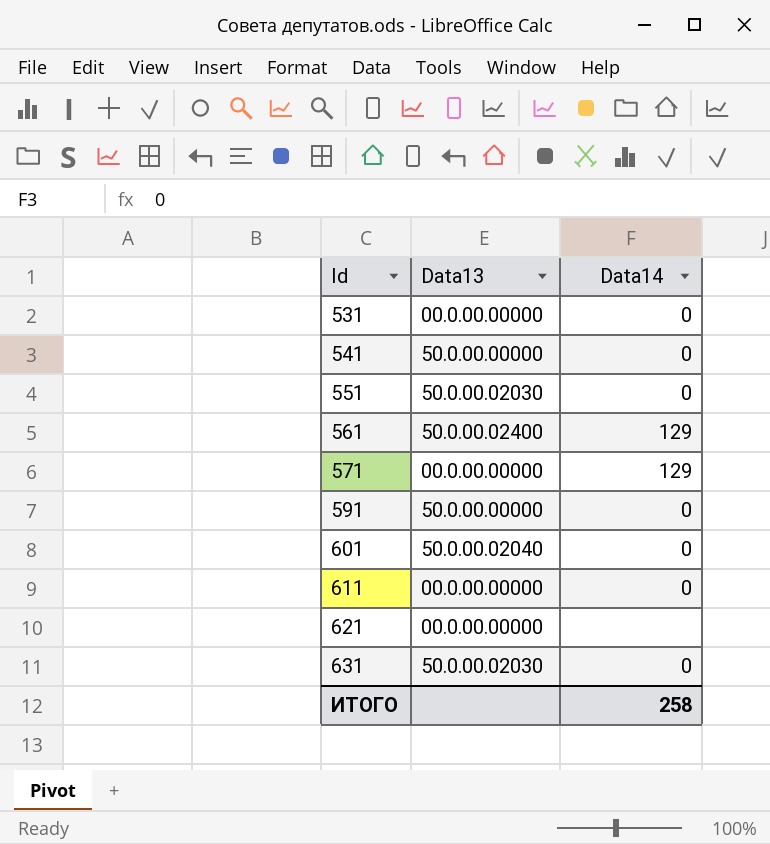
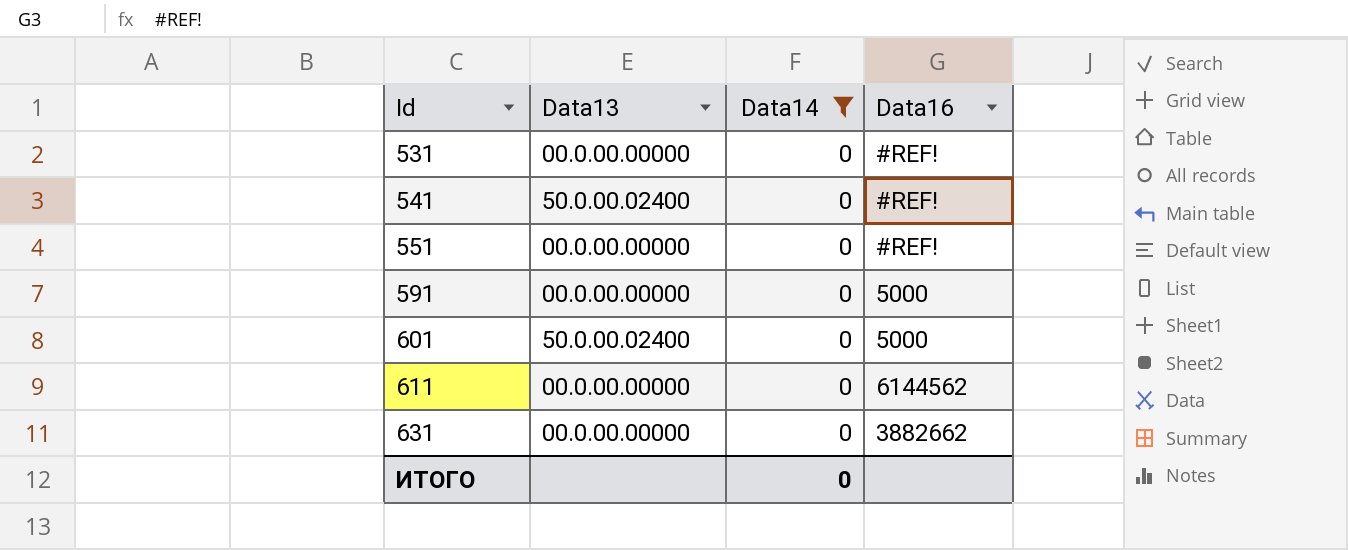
filter: none -> Data14 = 0
column Data16 | position: none -> 4
541 | Data13: 50.0.00.00000 -> 50.0.00.02400
551 | Data13: 50.0.00.02030 -> 00.0.00.00000
591 | Data13: 50.0.00.00000 -> 00.0.00.00000
601 | Data13: 50.0.00.02040 -> 50.0.00.02400
631 | Data13: 50.0.00.02030 -> 00.0.00.00000
ИТОГО | Data14: 258 -> 0

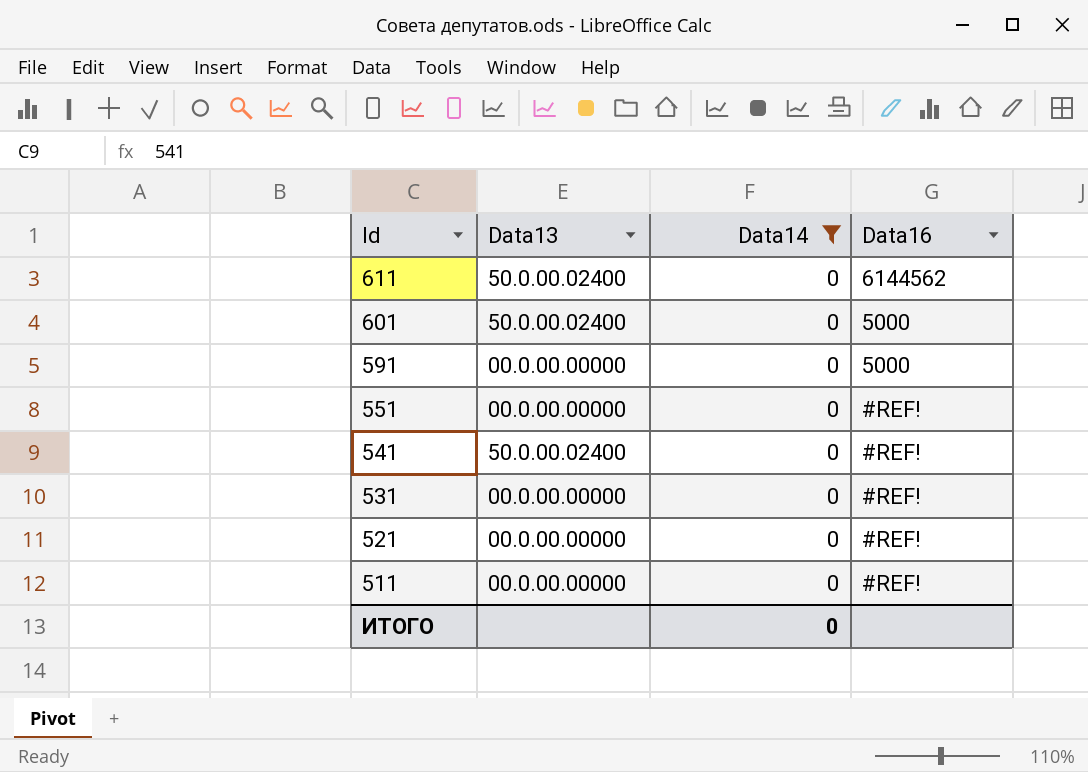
row order: Id ascending -> Id descending
row 631: 00.0.00.00000 | 0 | 3882662 -> none
611 | Data13: 00.0.00.00000 -> 50.0.00.02400
row 521: none -> 00.0.00.00000 | 0 | #REF!
row 511: none -> 00.0.00.00000 | 0 | #REF!

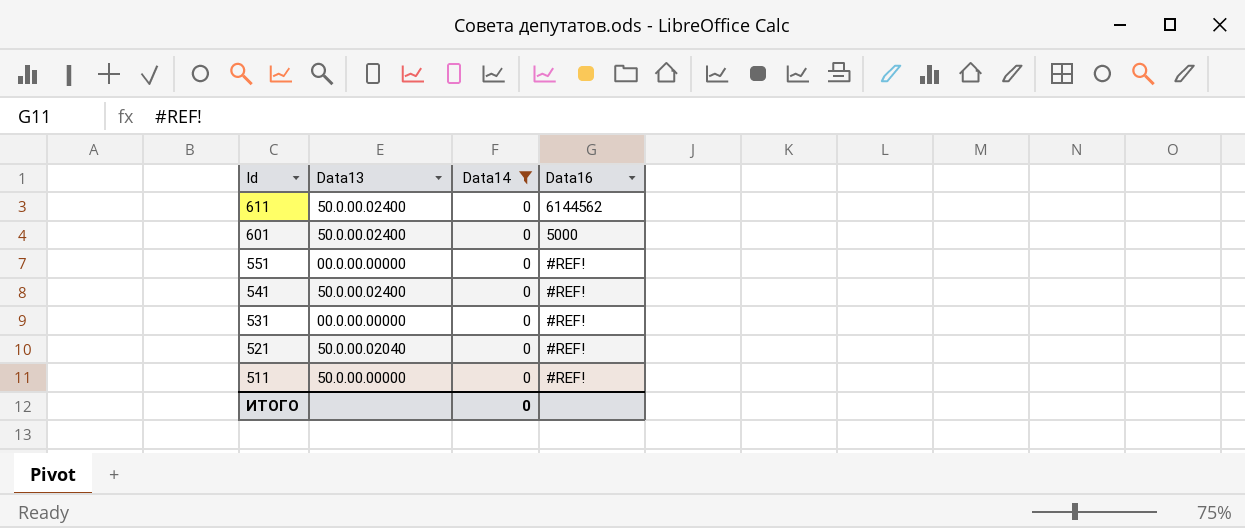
row 591: 00.0.00.00000 | 0 | 5000 -> none
521 | Data13: 00.0.00.00000 -> 50.0.00.02040
511 | Data13: 00.0.00.00000 -> 50.0.00.00000

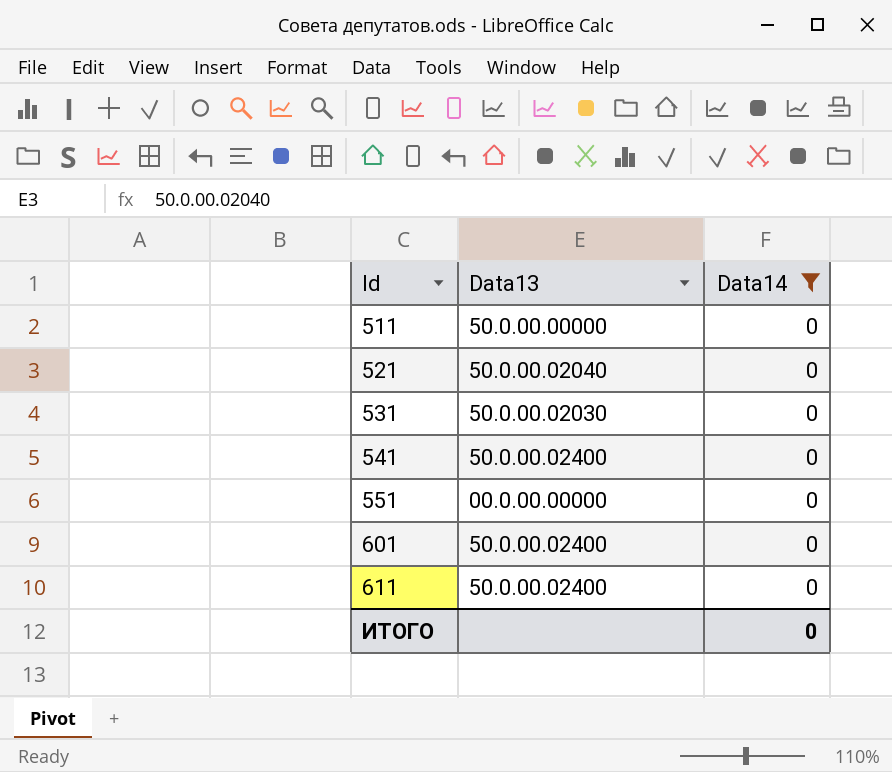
row order: Id descending -> Id ascending
column Data16 | position: 4 -> none
531 | Data13: 00.0.00.00000 -> 50.0.00.02030

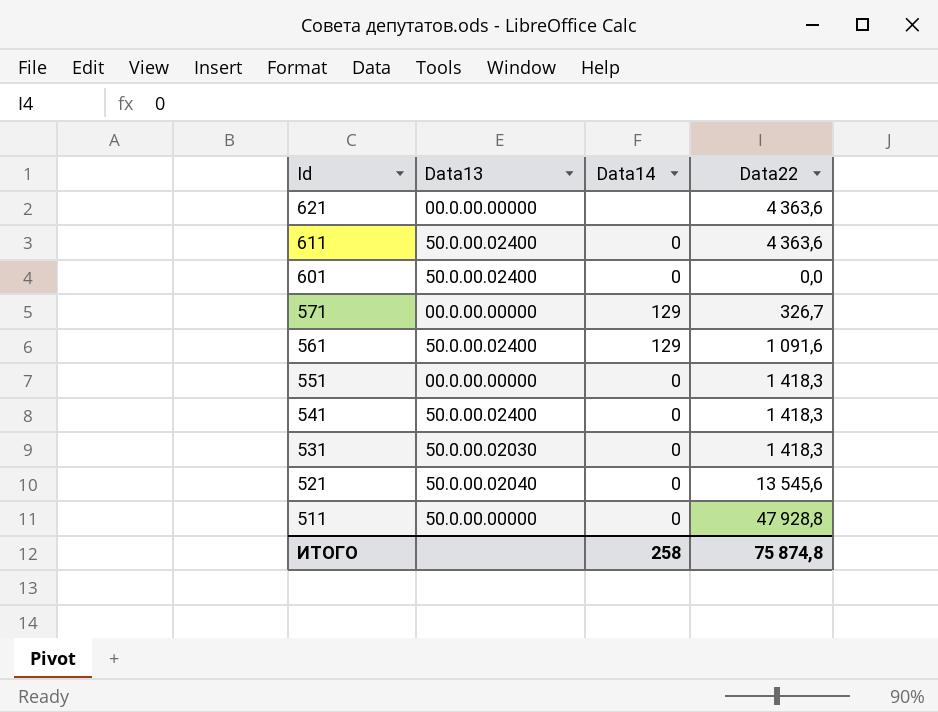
filter: Data14 = 0 -> none
row order: Id ascending -> Id descending
column Data22 | position: none -> 4
ИТОГО | Data14: 0 -> 258

